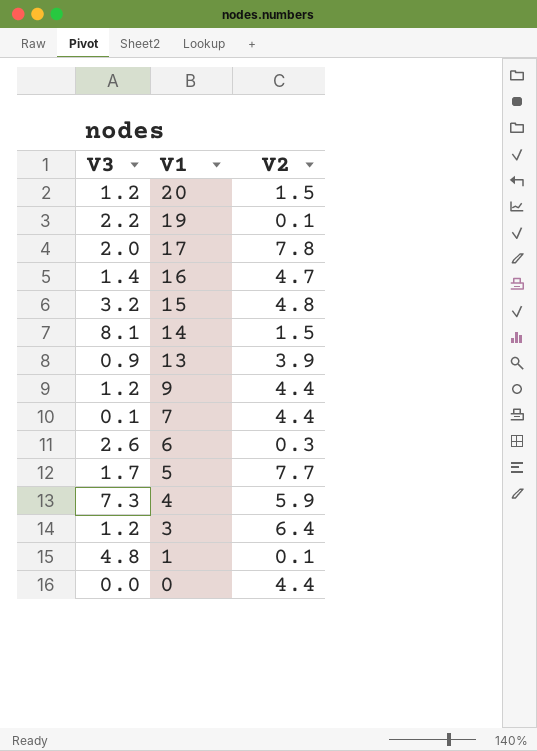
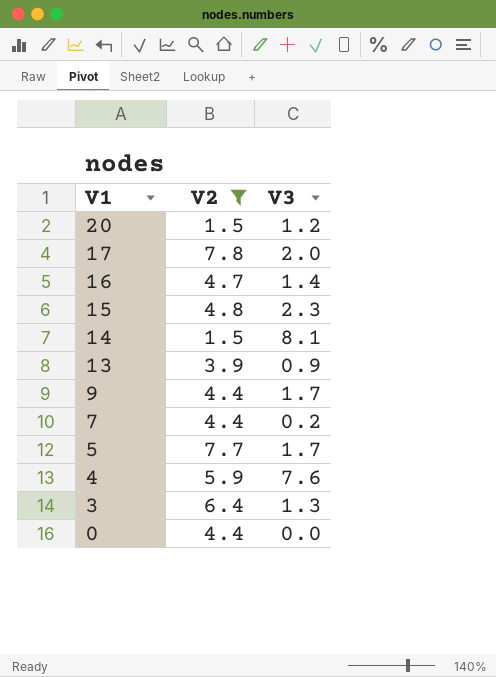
filter: none -> V2 >= 1.5
column V3 | position: 1 -> 3
15 | V3: 3.2 -> 2.3
9 | V3: 1.2 -> 1.7
7 | V3: 0.1 -> 0.2
4 | V3: 7.3 -> 7.6
3 | V3: 1.2 -> 1.3

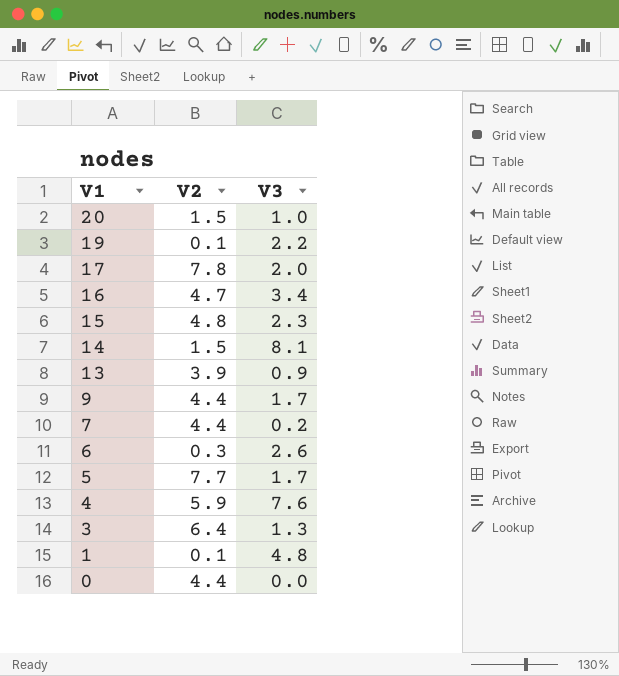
filter: V2 >= 1.5 -> none
20 | V3: 1.2 -> 1.0
16 | V3: 1.4 -> 3.4

